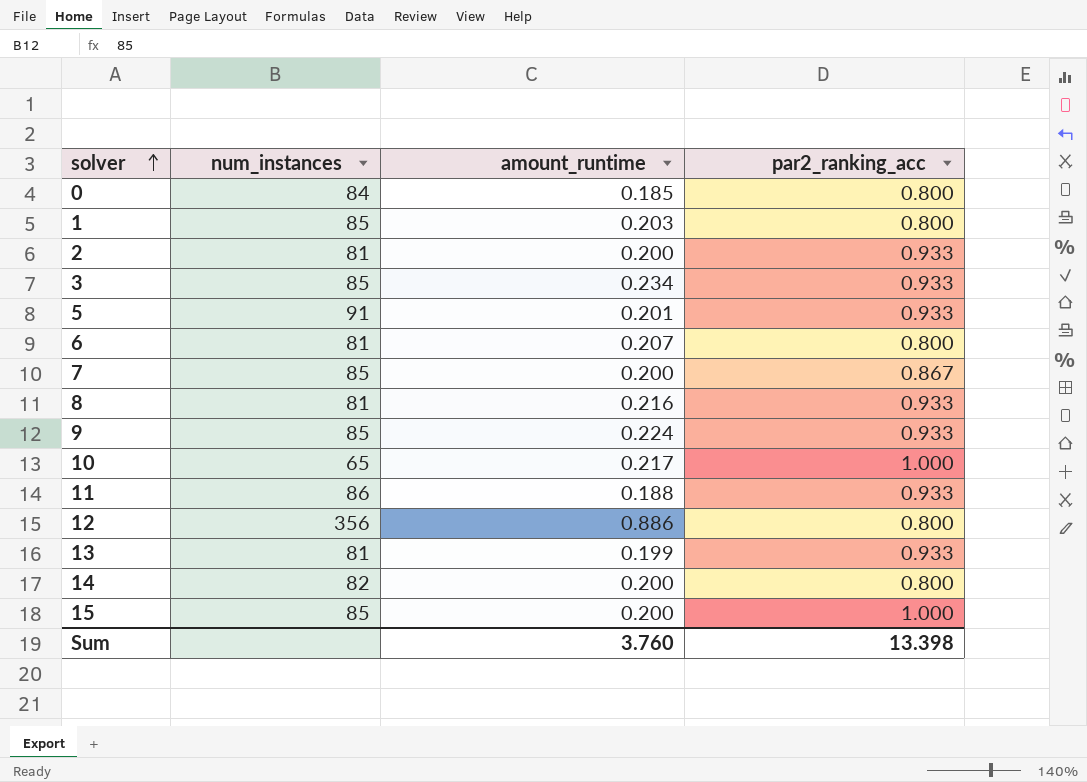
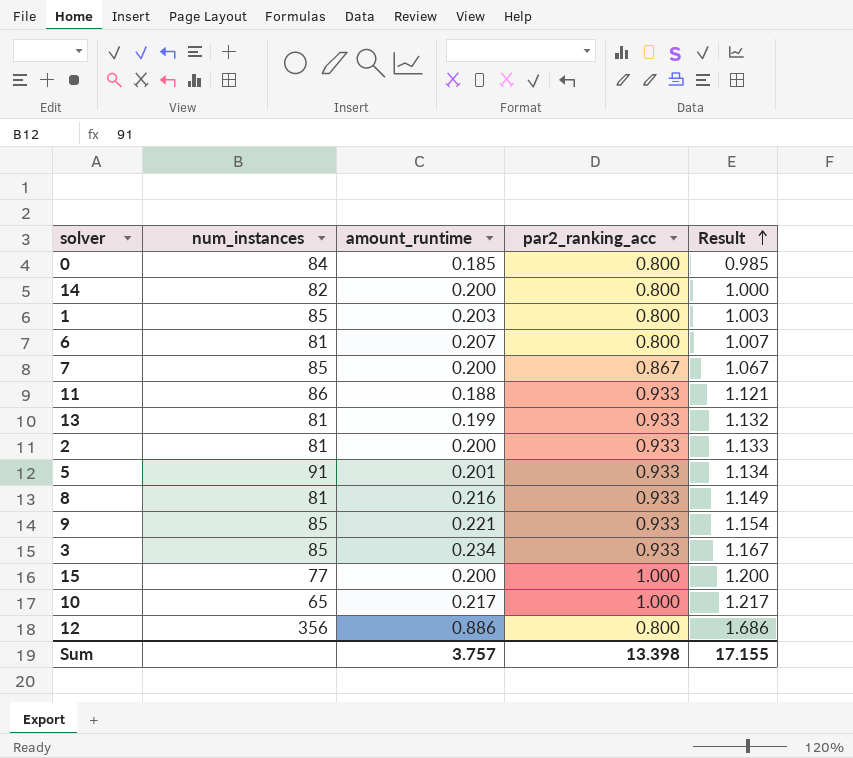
row order: solver ascending -> Result ascending
column Result | formula: none -> [amount_runtime] + [par2_ranking_acc]
9 | amount_runtime: 0.224 -> 0.221
15 | num_instances: 85 -> 77
Sum | amount_runtime: 3.760 -> 3.757

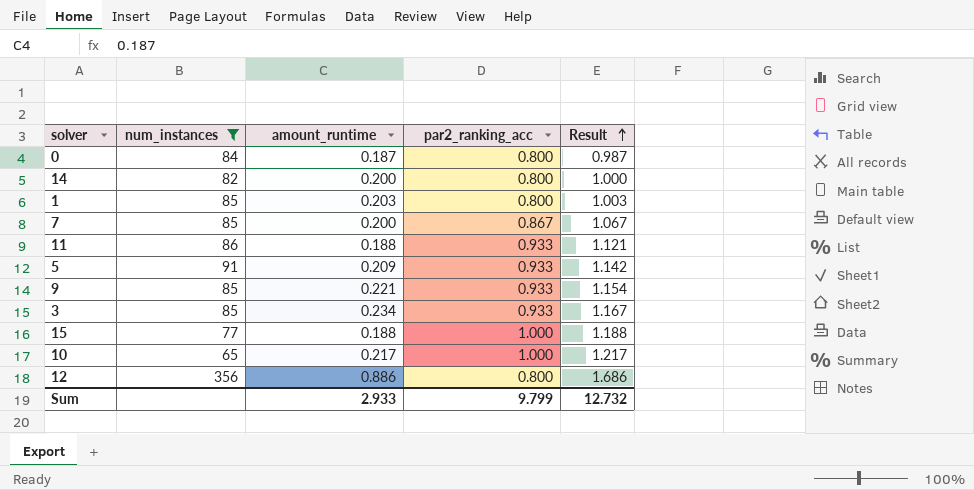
filter: none -> num_instances != 81
0 | amount_runtime: 0.185 -> 0.187
0 | Result: 0.985 -> 0.987
5 | amount_runtime: 0.201 -> 0.209
5 | Result: 1.134 -> 1.142
15 | amount_runtime: 0.200 -> 0.188
15 | Result: 1.200 -> 1.188
Sum | amount_runtime: 3.757 -> 2.933
Sum | par2_ranking_acc: 13.398 -> 9.799
Sum | Result: 17.155 -> 12.732

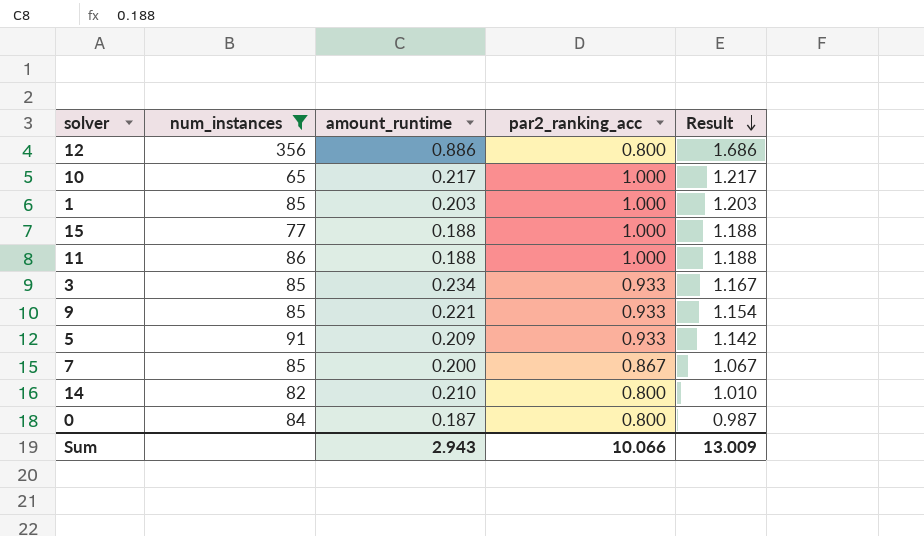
row order: Result ascending -> Result descending
1 | par2_ranking_acc: 0.800 -> 1.000
1 | Result: 1.003 -> 1.203
11 | par2_ranking_acc: 0.933 -> 1.000
11 | Result: 1.121 -> 1.188
14 | amount_runtime: 0.200 -> 0.210
14 | Result: 1.000 -> 1.010
Sum | amount_runtime: 2.933 -> 2.943
Sum | par2_ranking_acc: 9.799 -> 10.066
Sum | Result: 12.732 -> 13.009

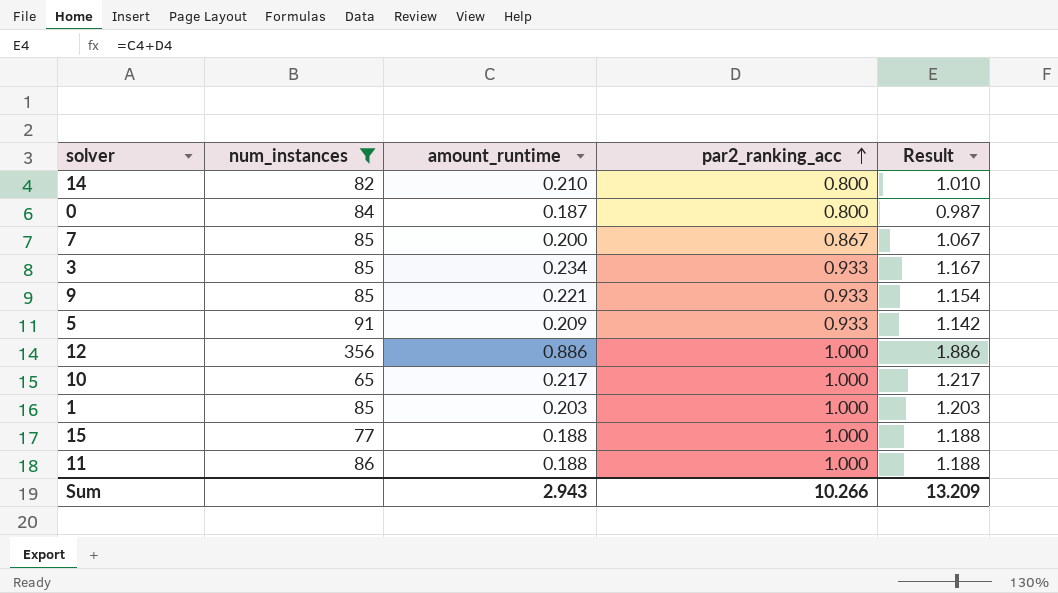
row order: Result descending -> par2_ranking_acc ascending
12 | par2_ranking_acc: 0.800 -> 1.000
12 | Result: 1.686 -> 1.886
Sum | par2_ranking_acc: 10.066 -> 10.266
Sum | Result: 13.009 -> 13.209

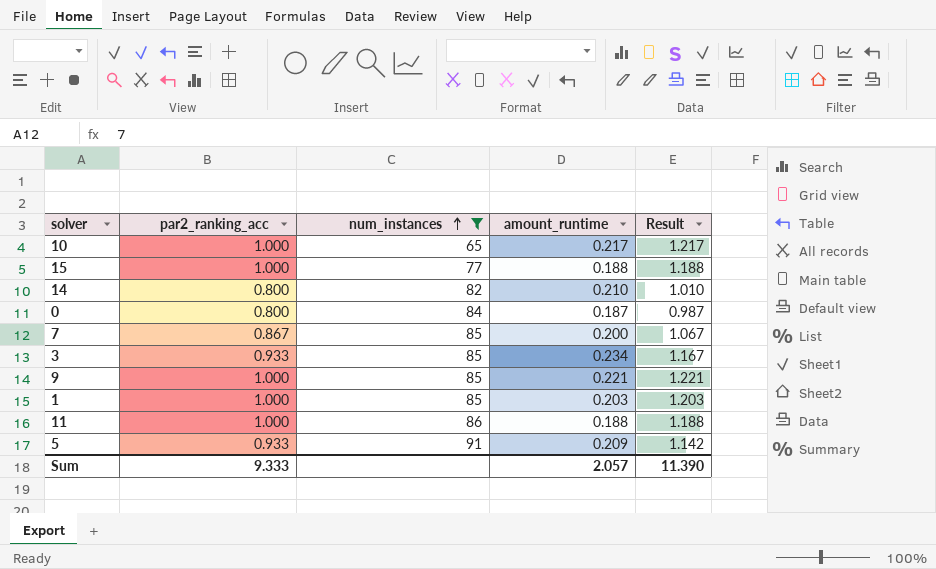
row order: par2_ranking_acc ascending -> num_instances ascending
column par2_ranking_acc | position: 4 -> 2
row 12: 356 | 0.886 | 1.000 | 1.886 -> none
9 | par2_ranking_acc: 0.933 -> 1.000
9 | Result: 1.154 -> 1.221
Sum | par2_ranking_acc: 10.266 -> 9.333
Sum | amount_runtime: 2.943 -> 2.057
Sum | Result: 13.209 -> 11.390

